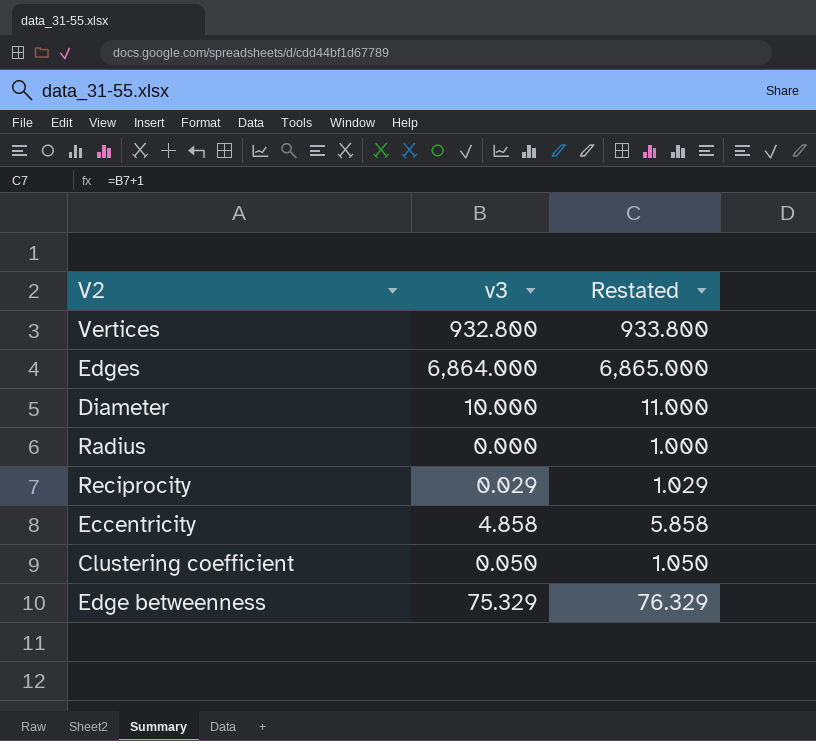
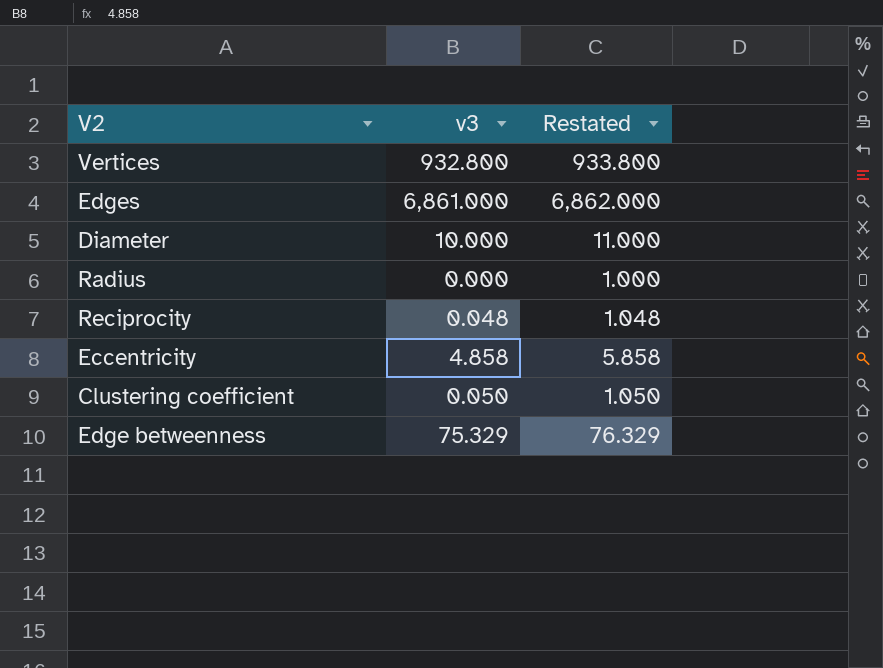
Edges | v3: 6,864.000 -> 6,861.000
Edges | Restated: 6,865.000 -> 6,862.000
Reciprocity | v3: 0.029 -> 0.048
Reciprocity | Restated: 1.029 -> 1.048

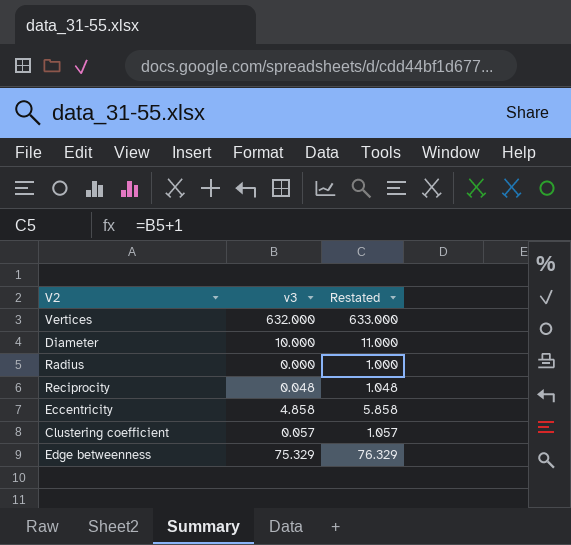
row Edges: 6,861.000 | 6,862.000 -> none
Vertices | v3: 932.800 -> 632.000
Vertices | Restated: 933.800 -> 633.000
Clustering coefficient | v3: 0.050 -> 0.057
Clustering coefficient | Restated: 1.050 -> 1.057

